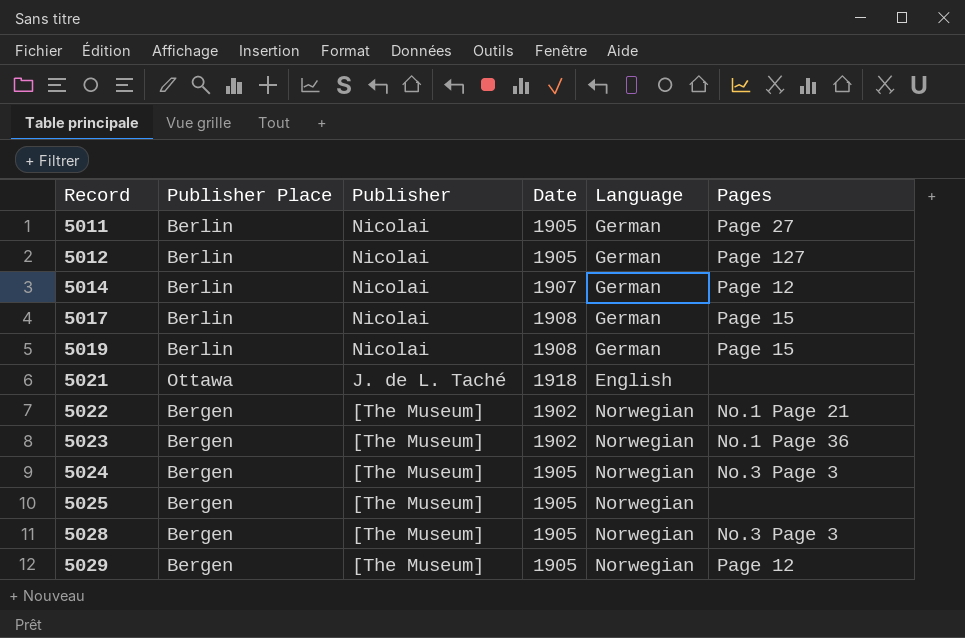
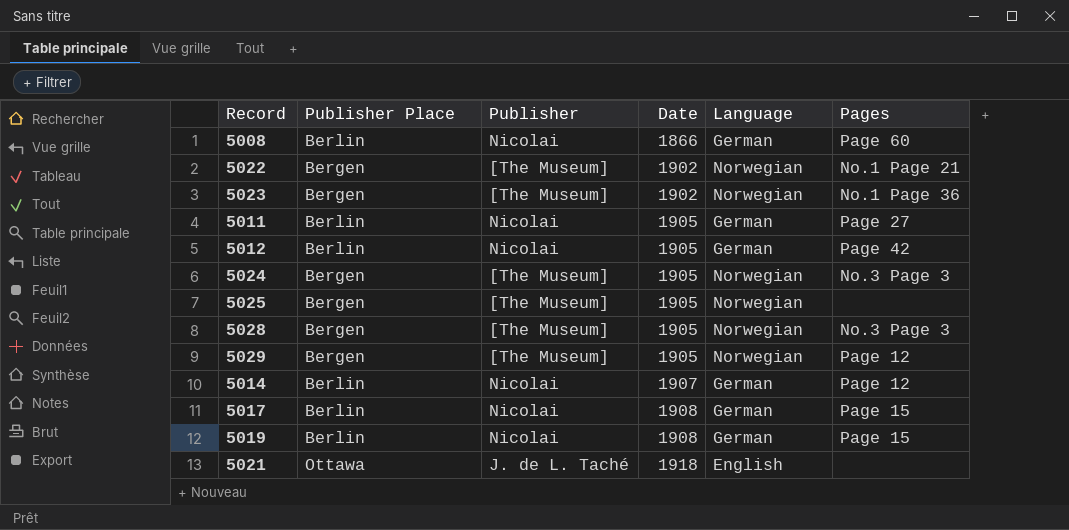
row order: Record ascending -> Date ascending
row 5008: none -> Berlin | Nicolai | 1866 | German | Page 60
5012 | Pages: Page 127 -> Page 42

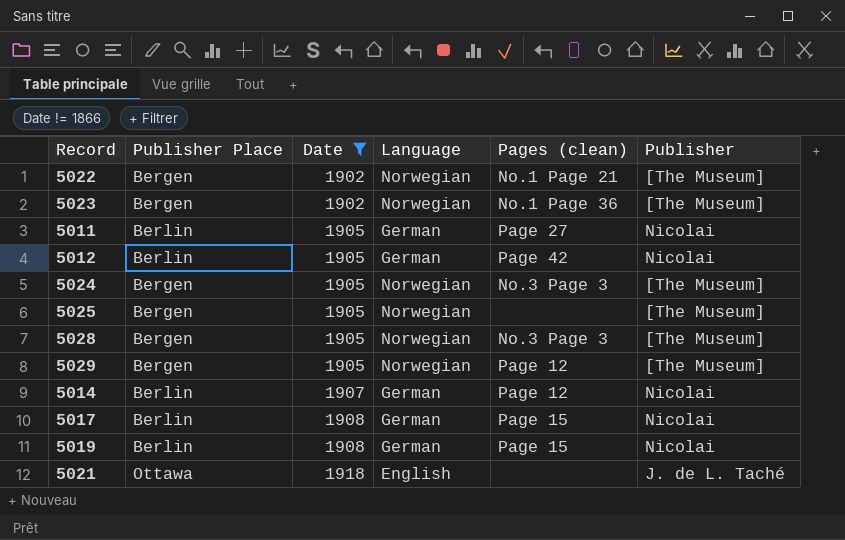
filter: none -> Date != 1866
column name: Pages -> Pages (clean)
column Publisher | position: 3 -> 6

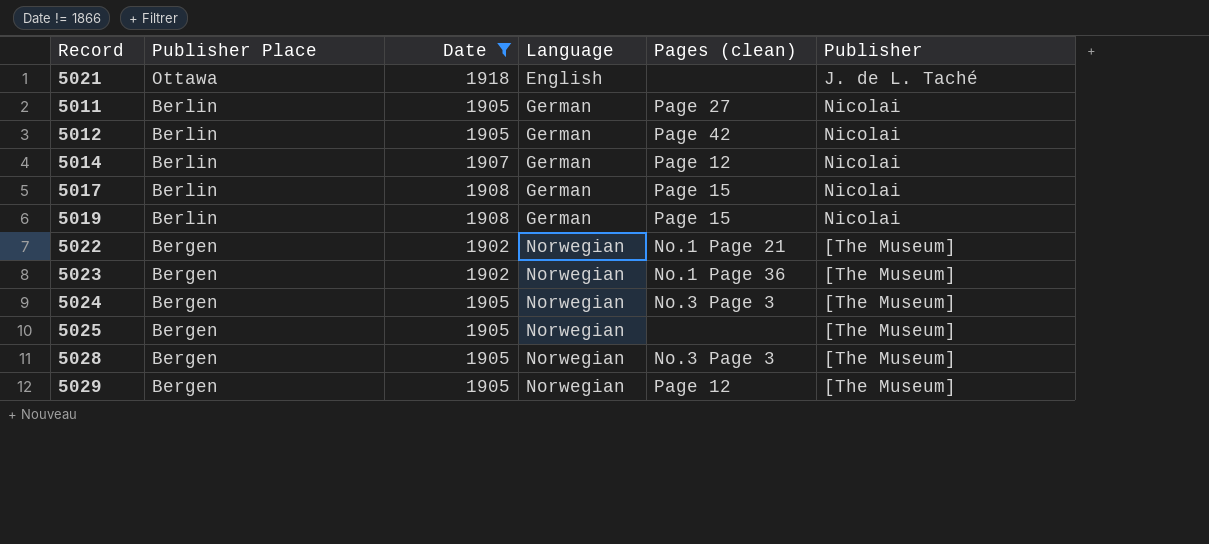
row order: Date ascending -> Publisher Place descending

